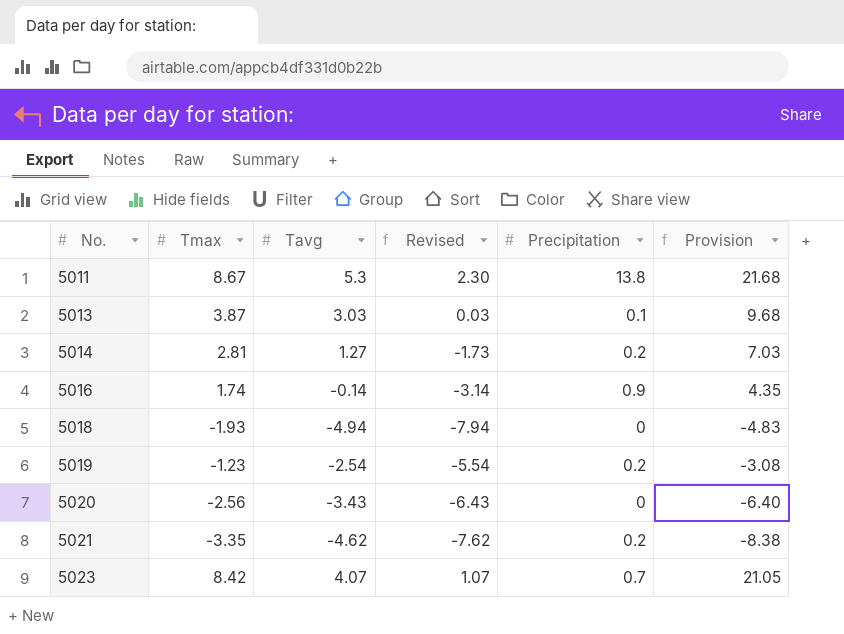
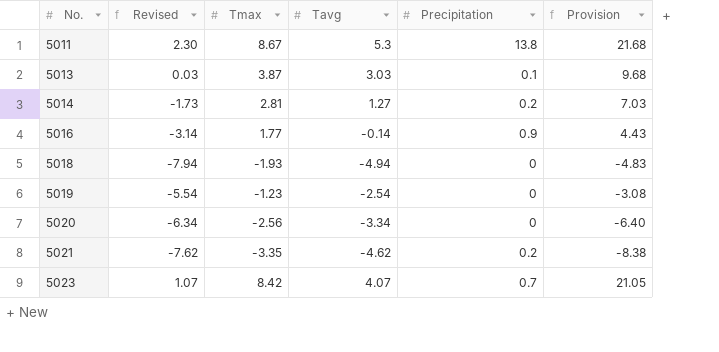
column Revised | position: 4 -> 2
5016 | Tmax: 1.74 -> 1.77
5016 | Provision: 4.35 -> 4.43
5019 | Precipitation: 0.2 -> 0
5020 | Revised: -6.43 -> -6.34
5020 | Tavg: -3.43 -> -3.34

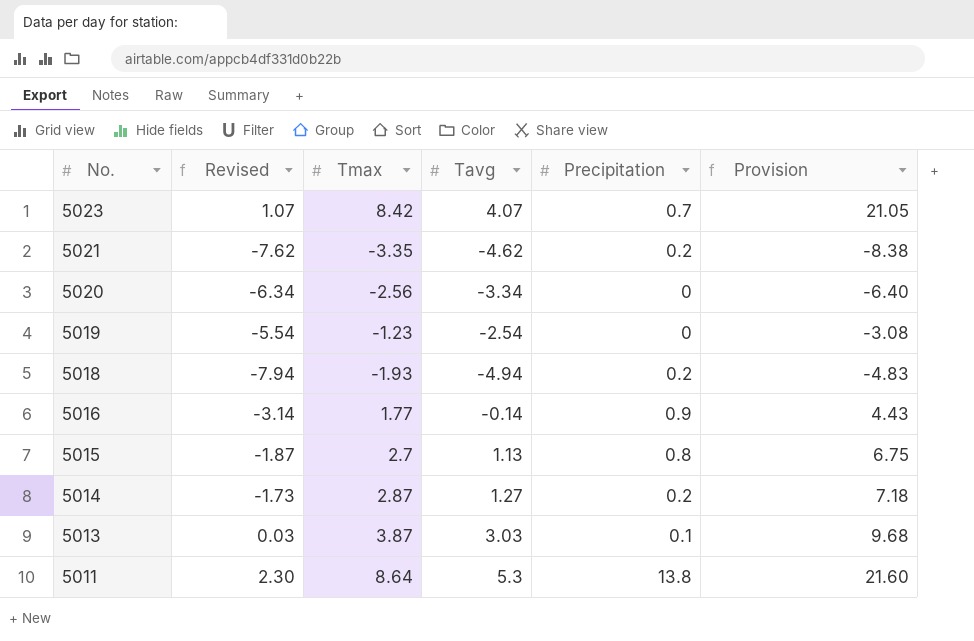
row order: No. ascending -> No. descending
5018 | Precipitation: 0 -> 0.2
row 5015: none -> -1.87 | 2.7 | 1.13 | 0.8 | 6.75
5014 | Tmax: 2.81 -> 2.87
5014 | Provision: 7.03 -> 7.18
5011 | Tmax: 8.67 -> 8.64
5011 | Provision: 21.68 -> 21.60

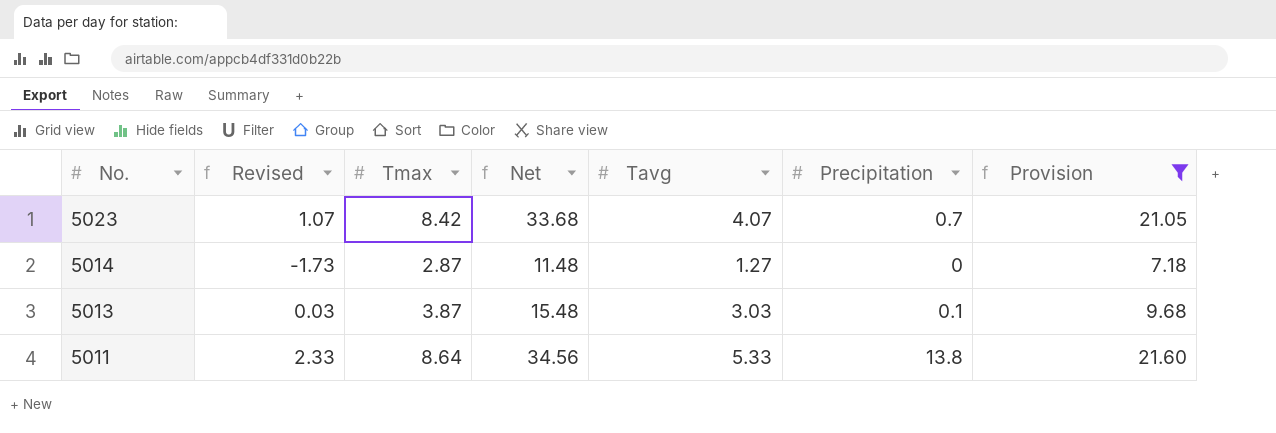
filter: none -> Provision >= 7.18
column Net | formula: none -> [Tmax] * 4
5014 | Precipitation: 0.2 -> 0
5011 | Revised: 2.30 -> 2.33
5011 | Tavg: 5.3 -> 5.33

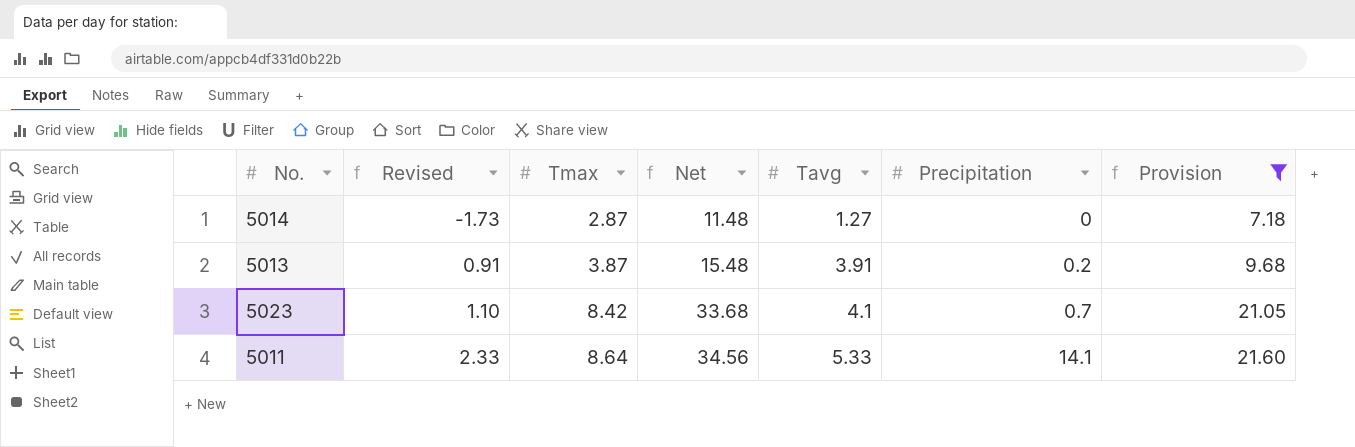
row order: No. descending -> Revised ascending
5013 | Revised: 0.03 -> 0.91
5013 | Tavg: 3.03 -> 3.91
5013 | Precipitation: 0.1 -> 0.2
5023 | Revised: 1.07 -> 1.10
5023 | Tavg: 4.07 -> 4.1
5011 | Precipitation: 13.8 -> 14.1

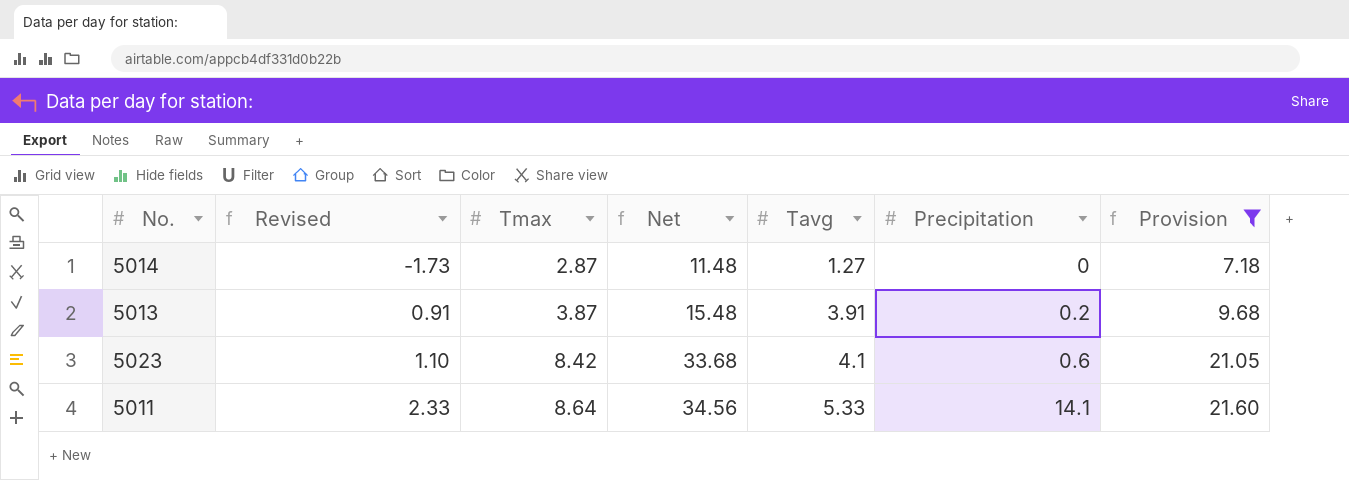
5023 | Precipitation: 0.7 -> 0.6

